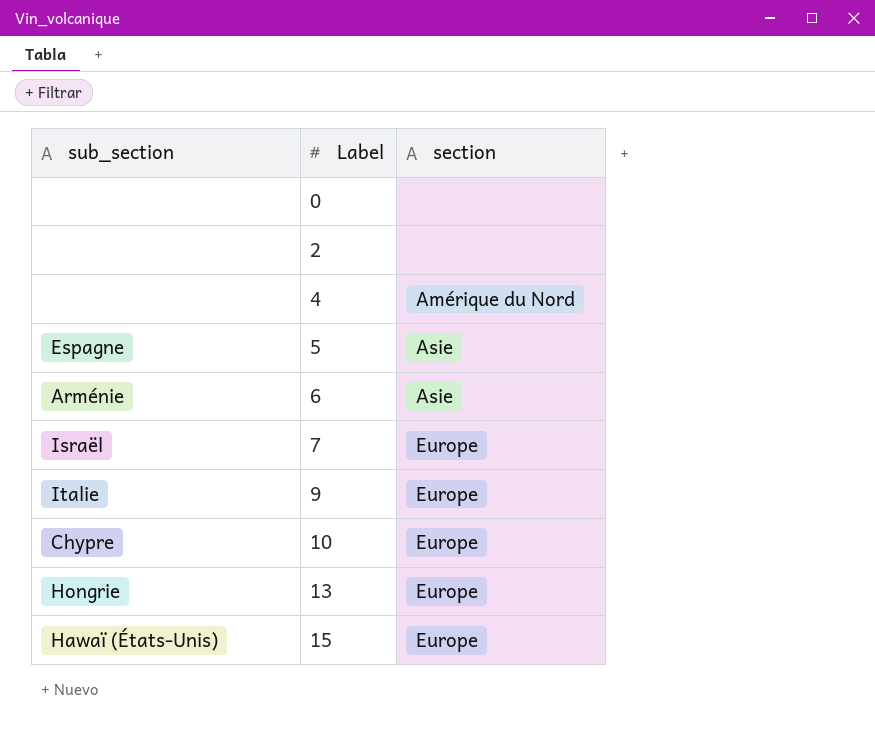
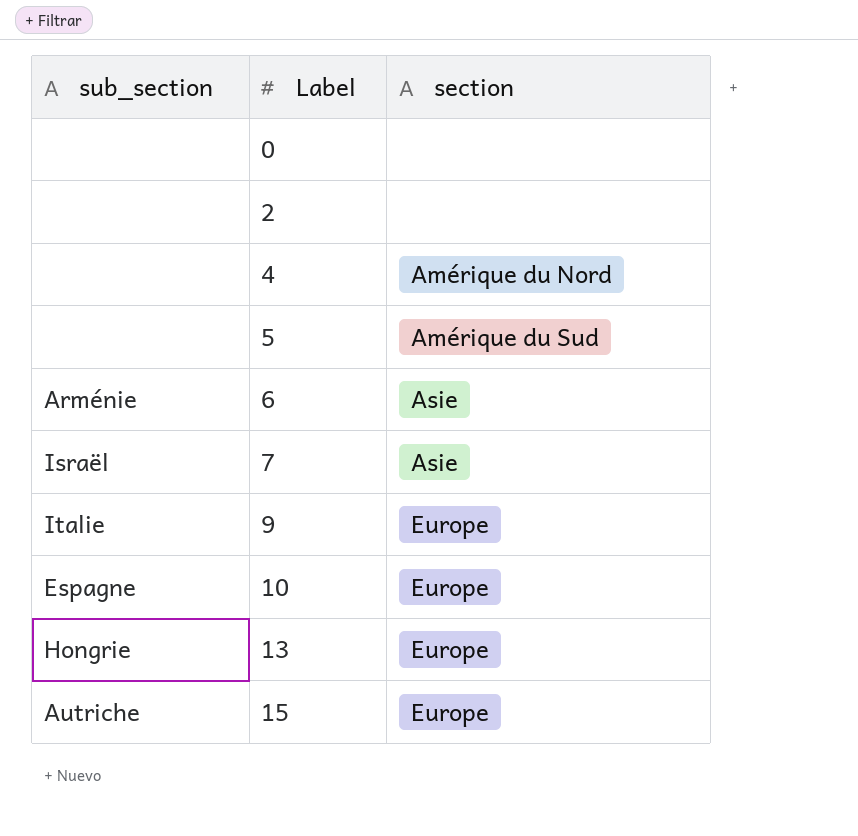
5 | sub_section: Espagne -> none
5 | section: Asie -> Amérique du Sud
7 | section: Europe -> Asie
10 | sub_section: Chypre -> Espagne
15 | sub_section: Hawaï (États-Unis) -> Autriche

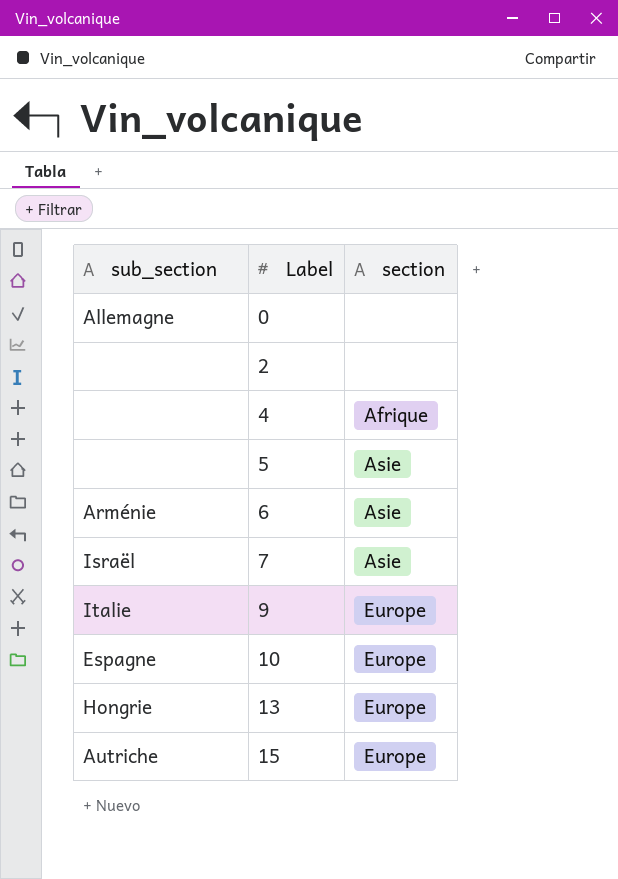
0 | sub_section: none -> Allemagne
4 | section: Amérique du Nord -> Afrique
5 | section: Amérique du Sud -> Asie

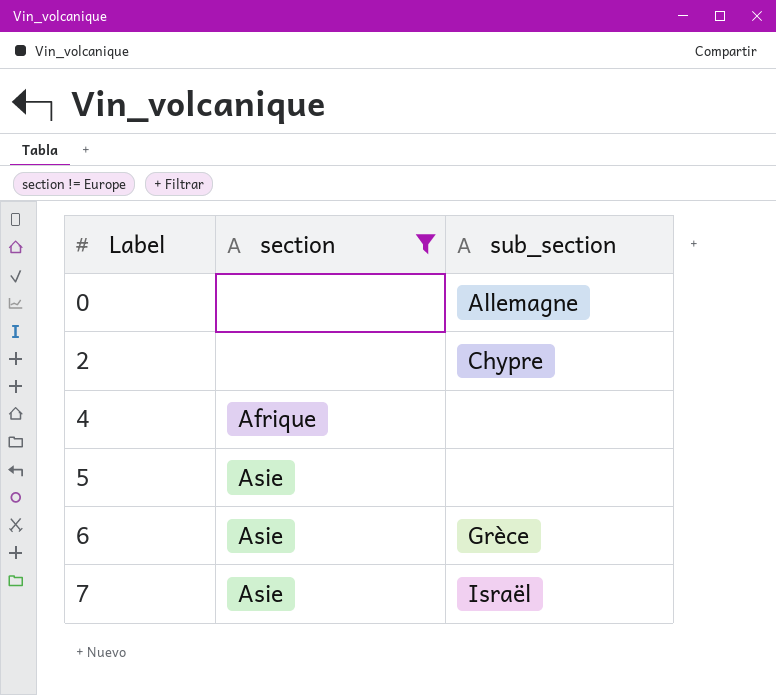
filter: none -> section != Europe
column sub_section | position: 1 -> 3
2 | sub_section: none -> Chypre
6 | sub_section: Arménie -> Grèce

